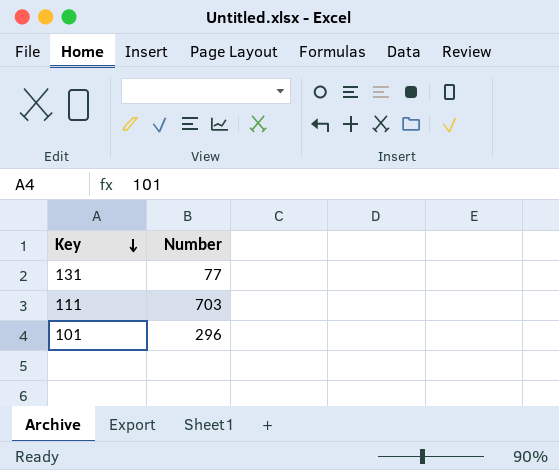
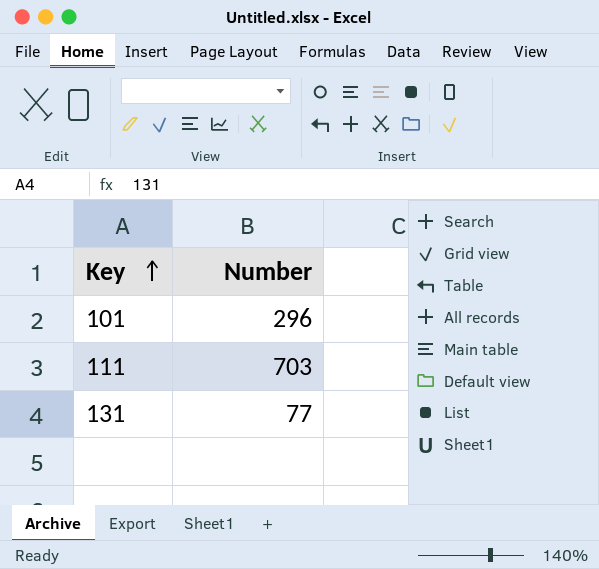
row order: Key descending -> Key ascending

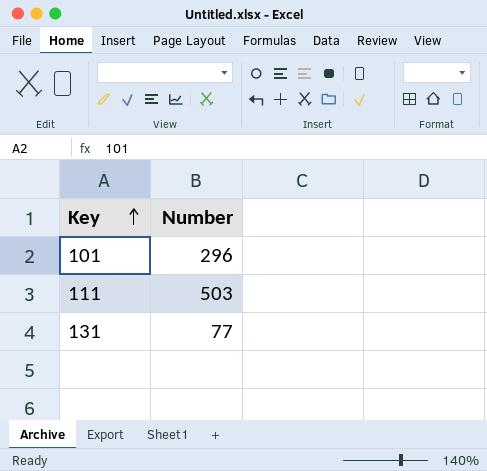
111 | Number: 703 -> 503

